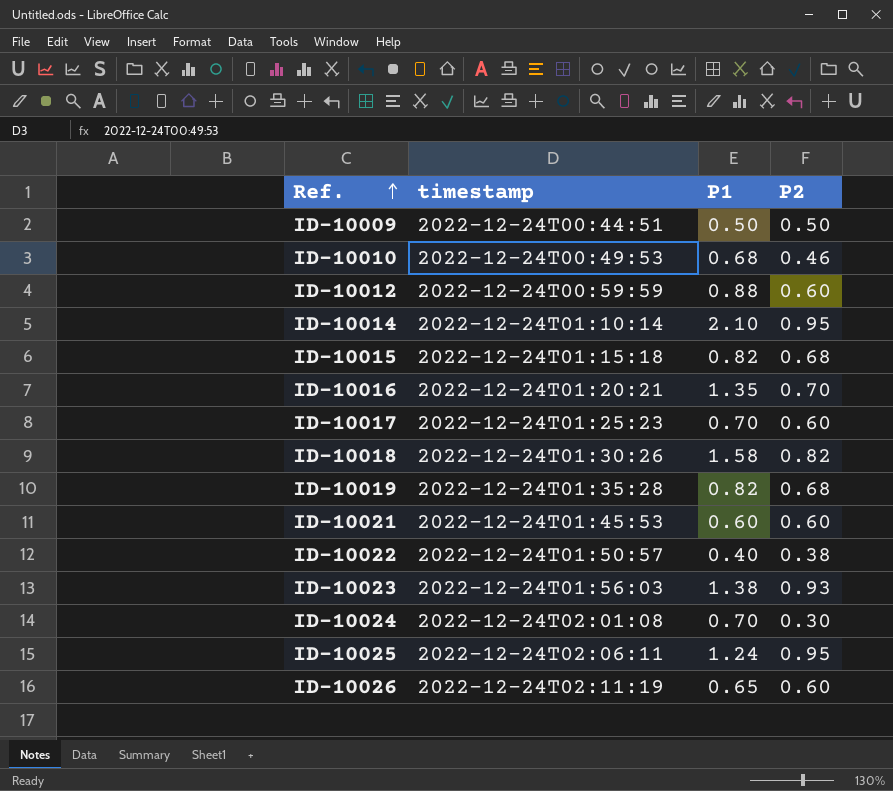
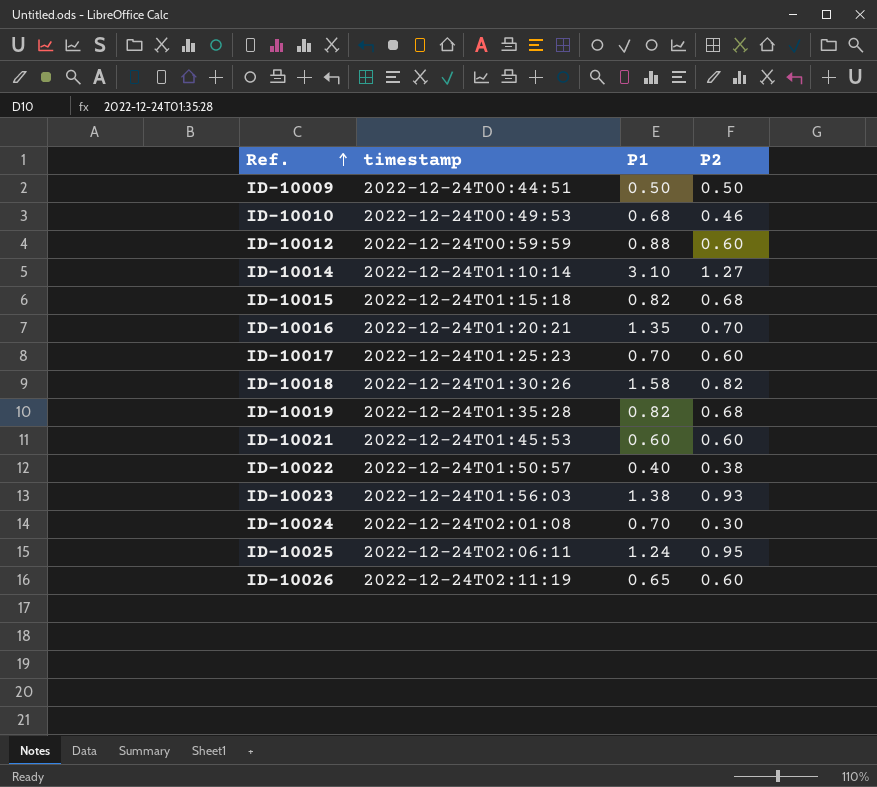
ID-10014 | P1: 2.10 -> 3.10
ID-10014 | P2: 0.95 -> 1.27

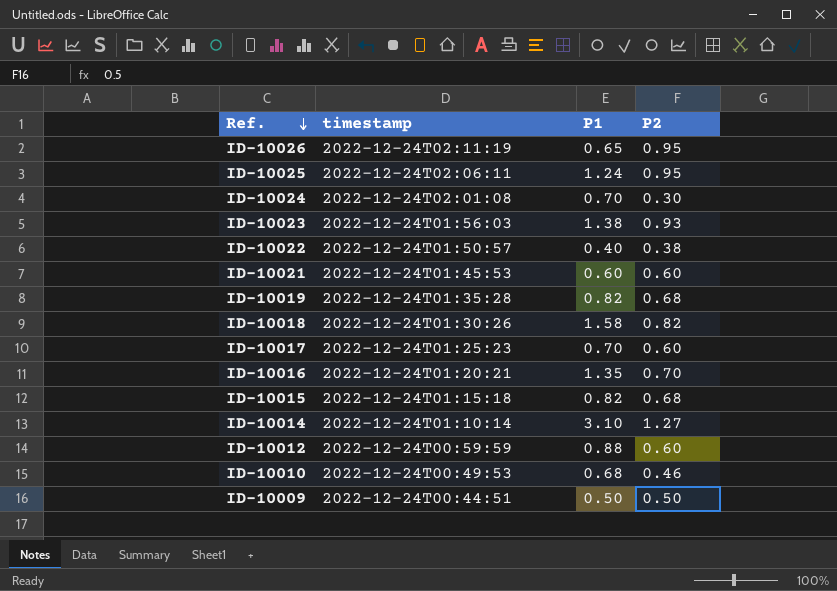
row order: Ref. ascending -> Ref. descending
ID-10026 | P2: 0.60 -> 0.95

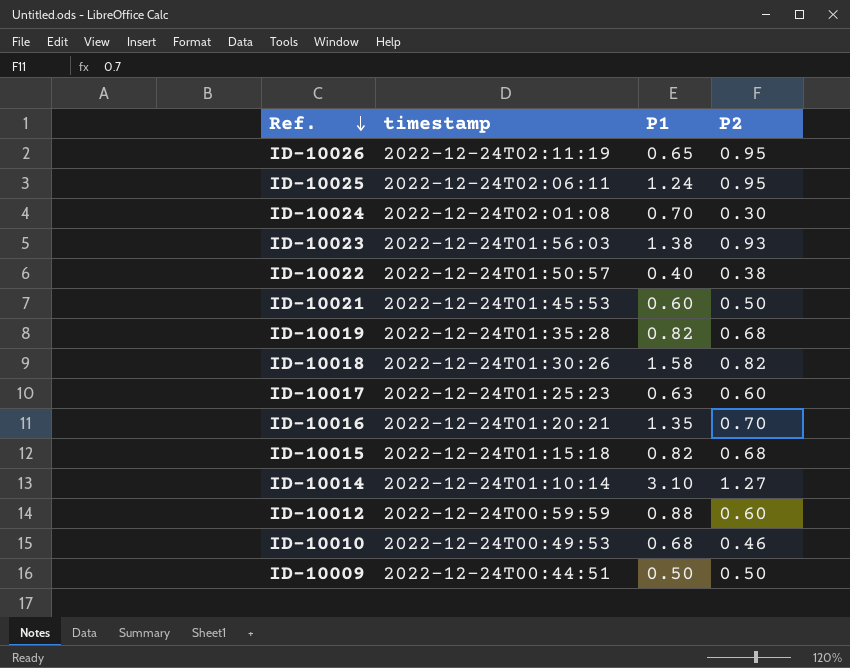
ID-10021 | P2: 0.60 -> 0.50
ID-10017 | P1: 0.70 -> 0.63

